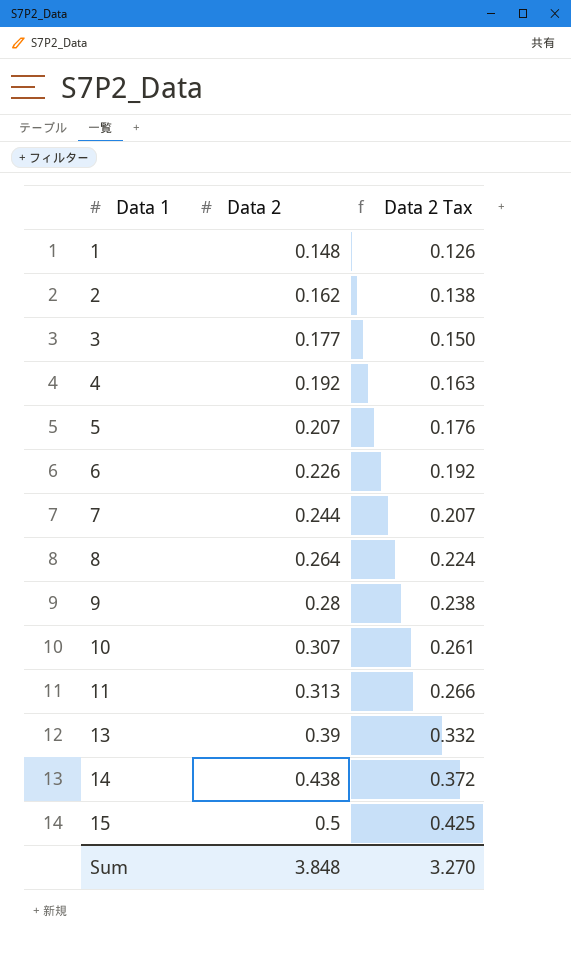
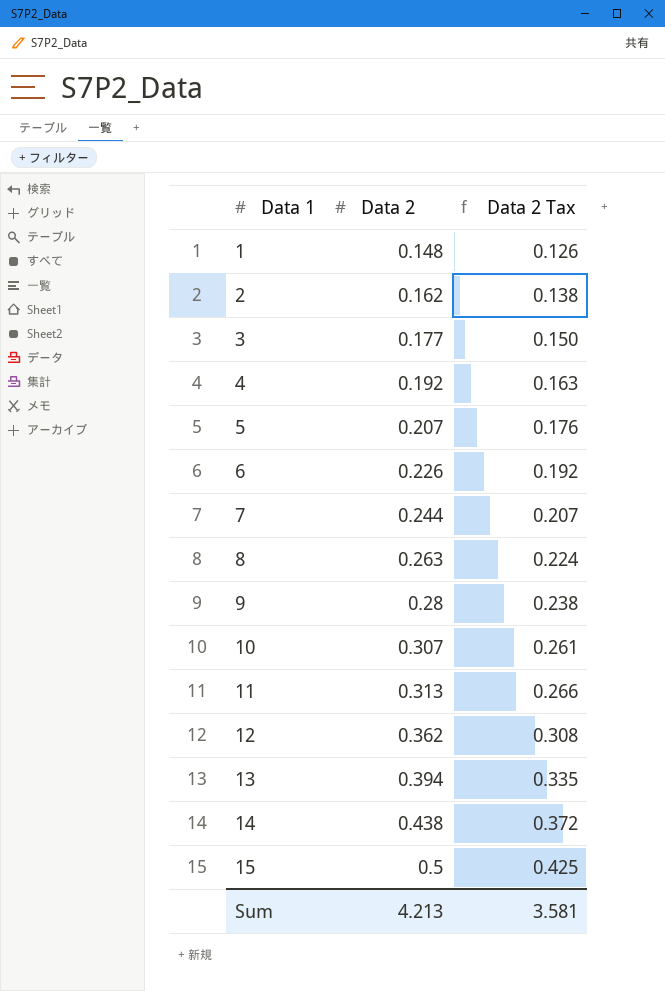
8 | Data 2: 0.264 -> 0.263
row 12: none -> 0.362 | 0.308
13 | Data 2: 0.39 -> 0.394
13 | Data 2 Tax: 0.332 -> 0.335
Sum | Data 2: 3.848 -> 4.213
Sum | Data 2 Tax: 3.270 -> 3.581

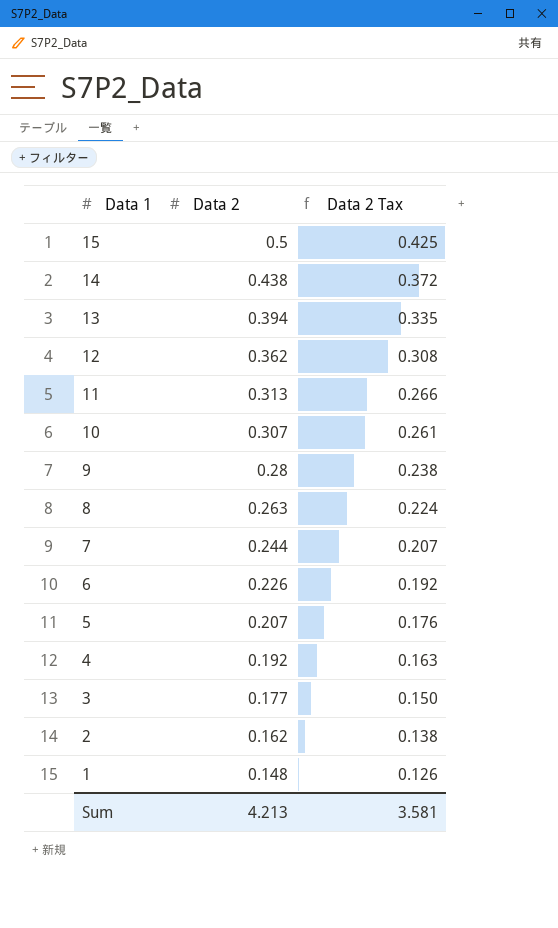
row order: Data 1 ascending -> Data 1 descending

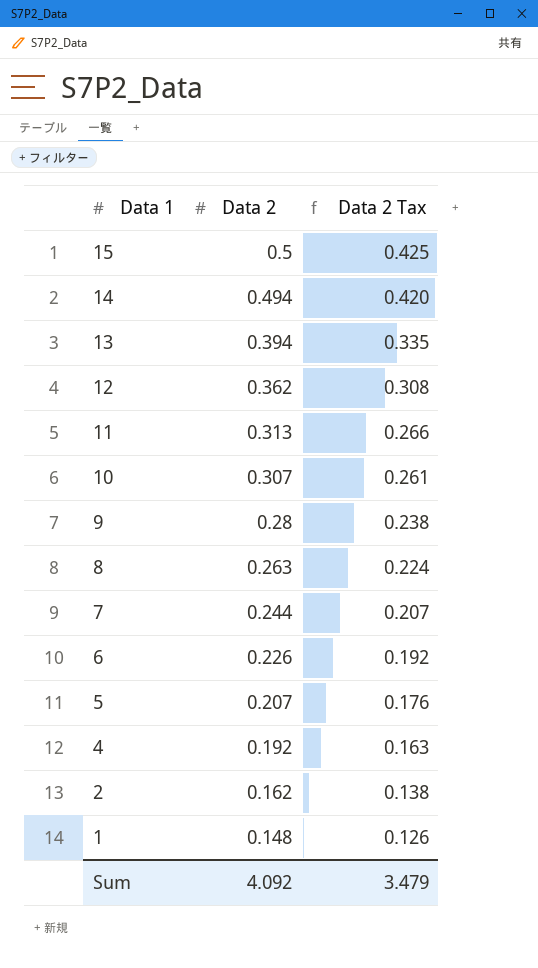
row 3: 0.177 | 0.150 -> none
14 | Data 2: 0.438 -> 0.494
14 | Data 2 Tax: 0.372 -> 0.420
Sum | Data 2: 4.213 -> 4.092
Sum | Data 2 Tax: 3.581 -> 3.479

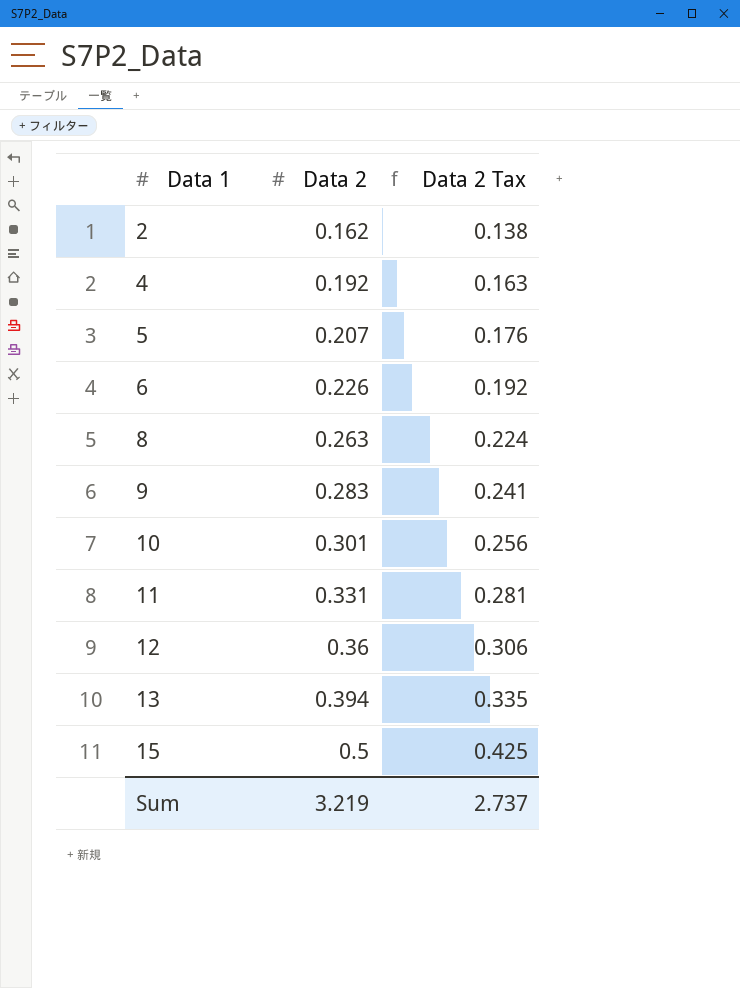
row order: Data 1 descending -> Data 1 ascending
row 14: 0.494 | 0.420 -> none
row 7: 0.244 | 0.207 -> none
row 1: 0.148 | 0.126 -> none
9 | Data 2: 0.28 -> 0.283
9 | Data 2 Tax: 0.238 -> 0.241
10 | Data 2: 0.307 -> 0.301
10 | Data 2 Tax: 0.261 -> 0.256
11 | Data 2: 0.313 -> 0.331
11 | Data 2 Tax: 0.266 -> 0.281
12 | Data 2: 0.362 -> 0.36
12 | Data 2 Tax: 0.308 -> 0.306
Sum | Data 2: 4.092 -> 3.219
Sum | Data 2 Tax: 3.479 -> 2.737

